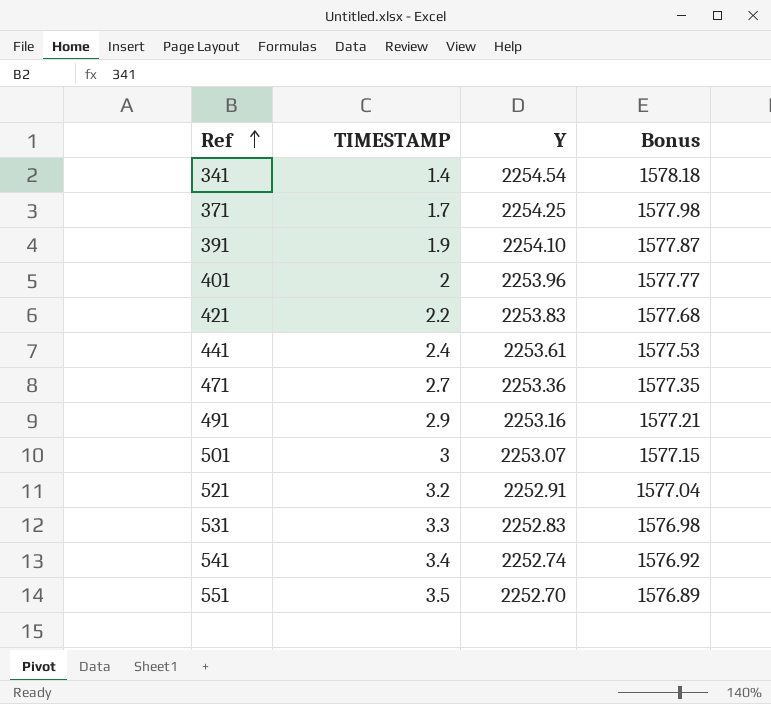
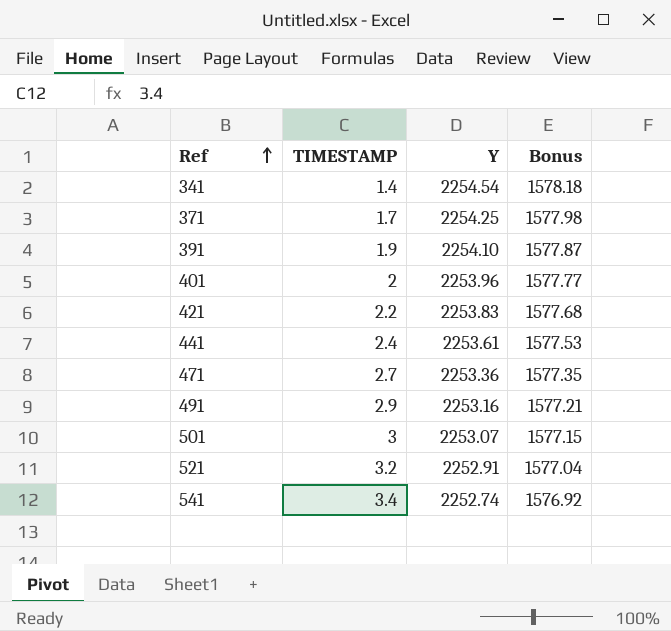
row 531: 3.3 | 2252.83 | 1576.98 -> none
row 551: 3.5 | 2252.70 | 1576.89 -> none

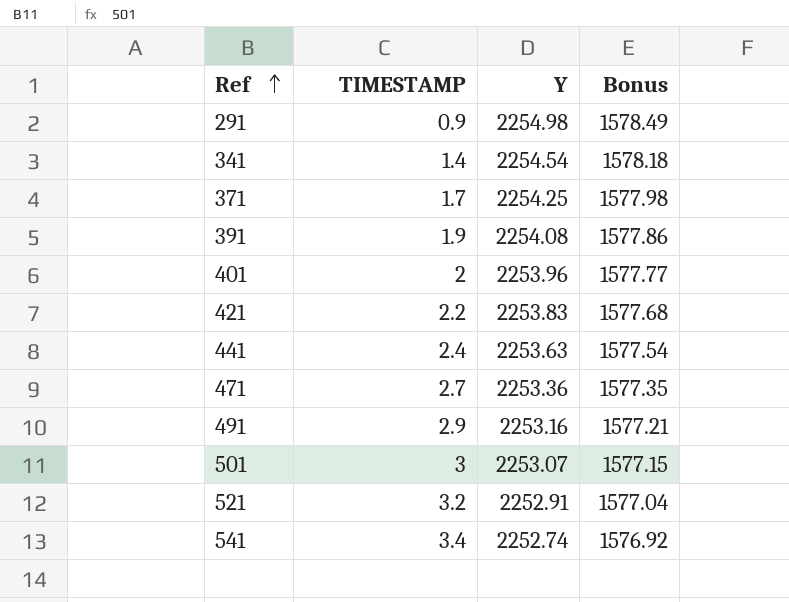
row 291: none -> 0.9 | 2254.98 | 1578.49
391 | Y: 2254.10 -> 2254.08
391 | Bonus: 1577.87 -> 1577.86
441 | Y: 2253.61 -> 2253.63
441 | Bonus: 1577.53 -> 1577.54

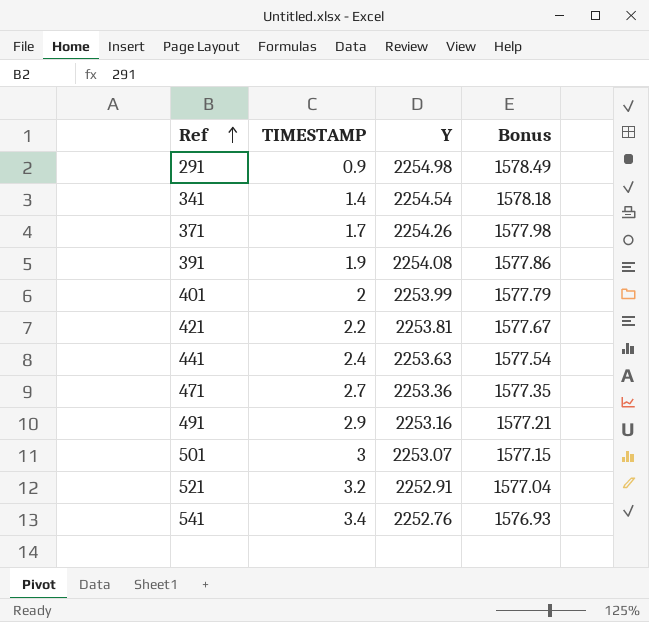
371 | Y: 2254.25 -> 2254.26
401 | Y: 2253.96 -> 2253.99
401 | Bonus: 1577.77 -> 1577.79
421 | Y: 2253.83 -> 2253.81
421 | Bonus: 1577.68 -> 1577.67
541 | Y: 2252.74 -> 2252.76
541 | Bonus: 1576.92 -> 1576.93

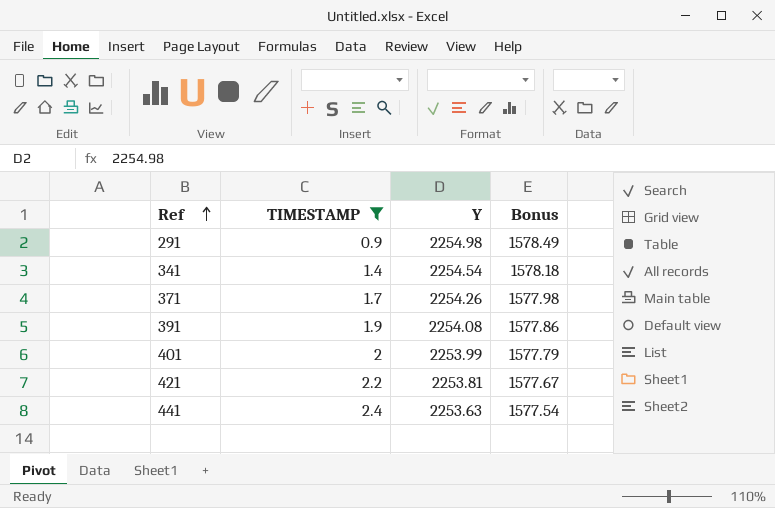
filter: none -> TIMESTAMP <= 2.4

